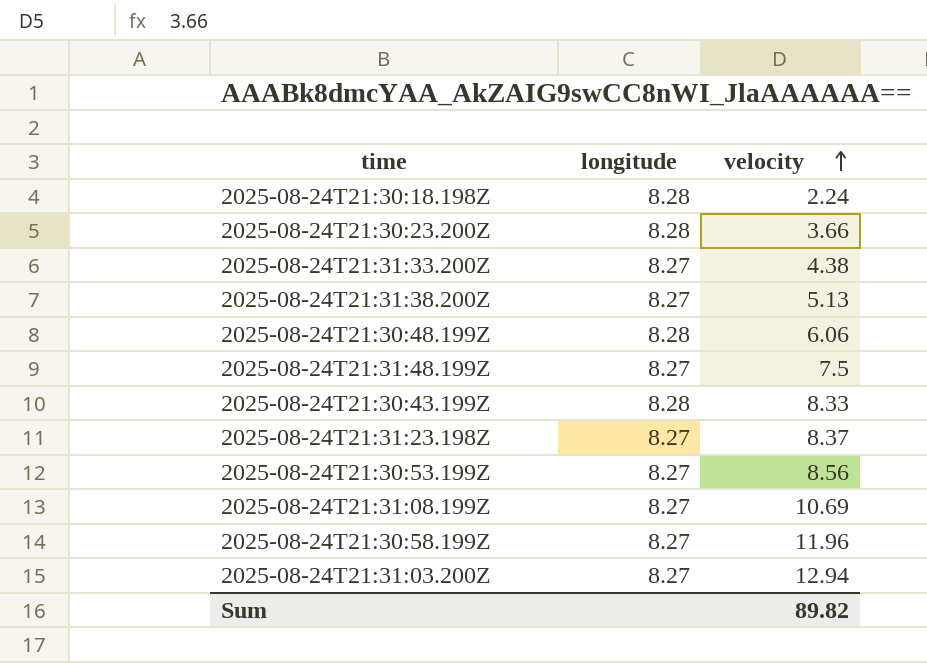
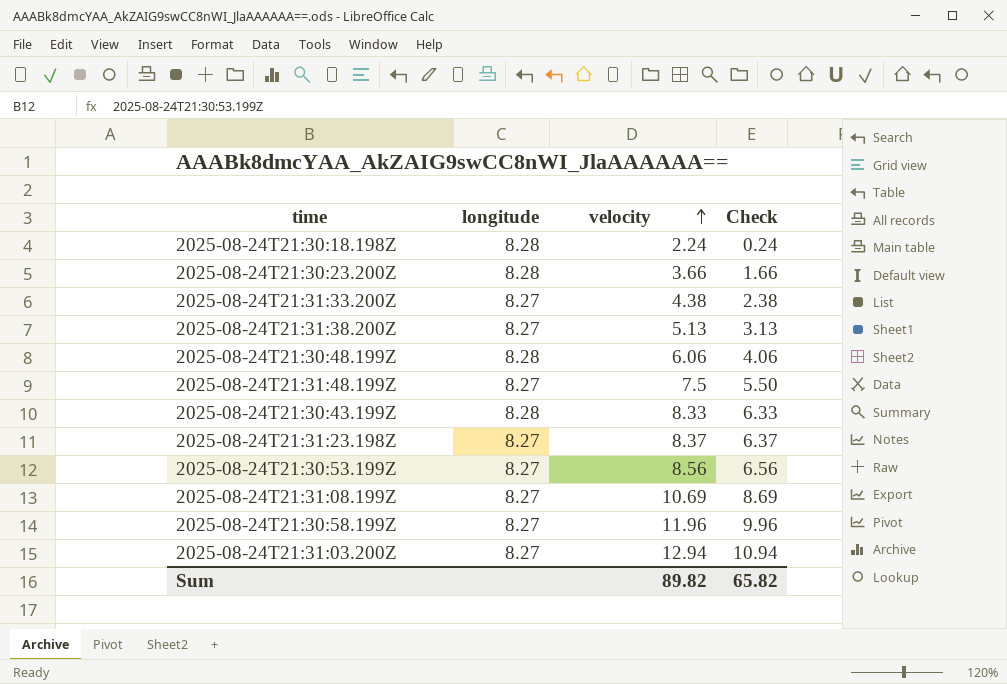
column Check | formula: none -> [velocity] - 2

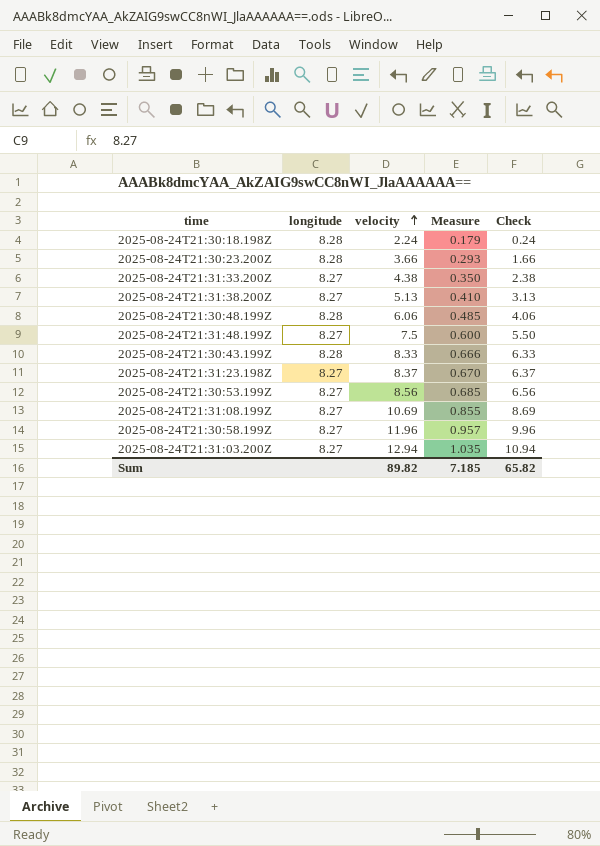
column Measure | formula: none -> [velocity] * 0.08

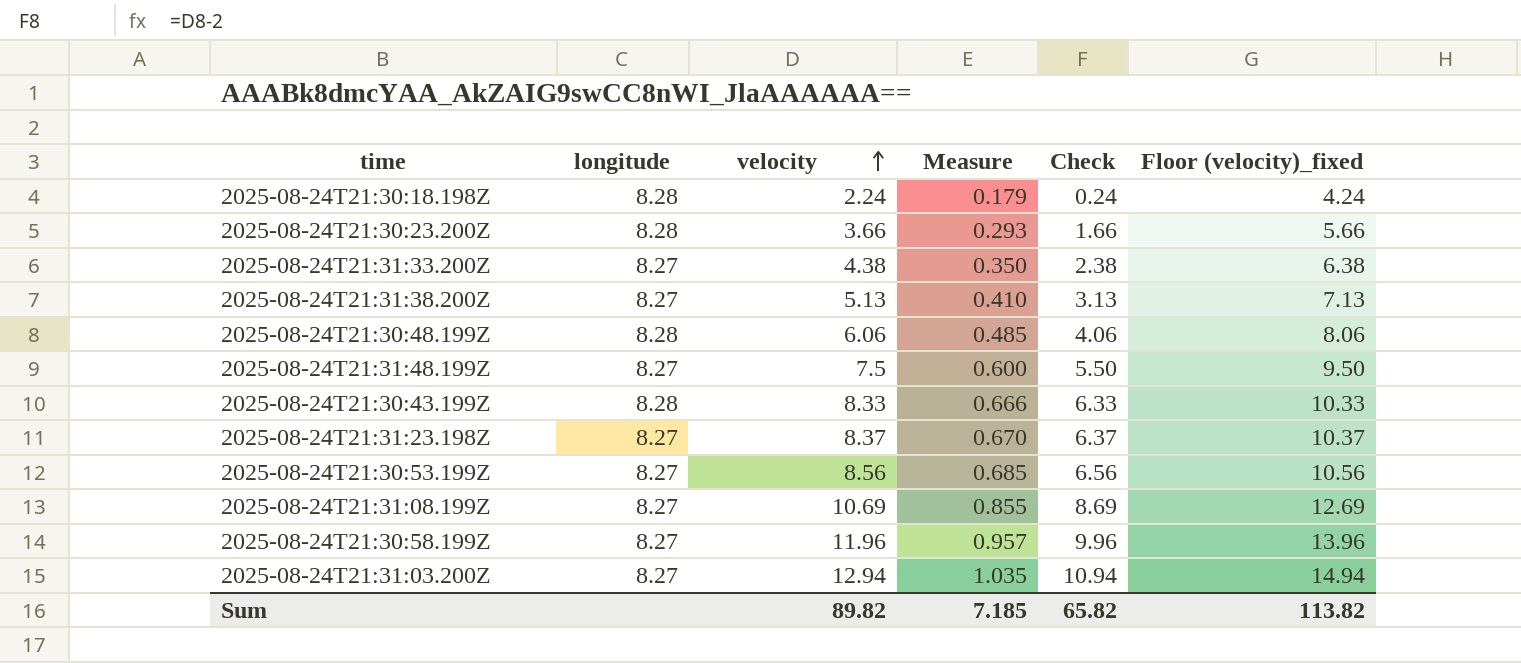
column Floor (velocity)_fixed | formula: none -> [velocity] + 2

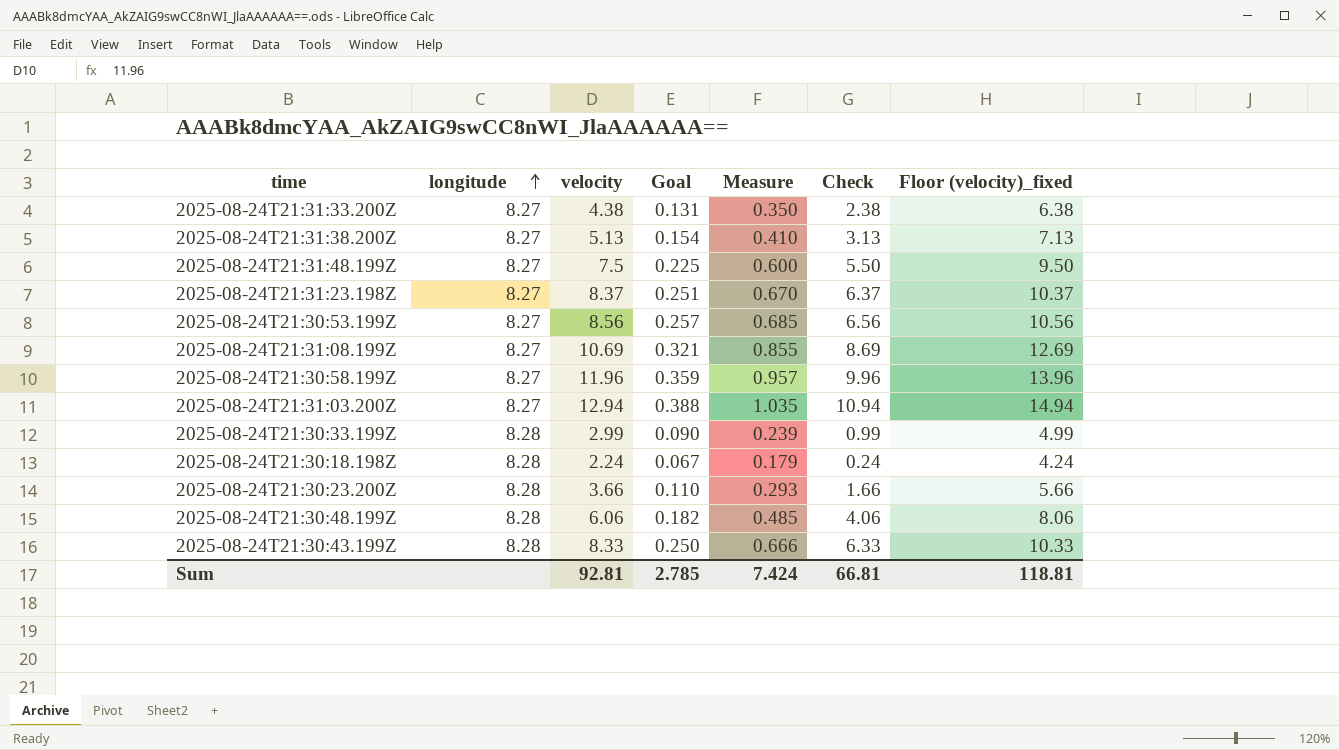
row order: velocity ascending -> longitude ascending
column Goal | formula: none -> [velocity] * 0.03
row 2025-08-24T21:30:33.199Z: none -> 8.28 | 2.99 | 0.090 | 0.239 | 0.99 | 4.99
Sum | velocity: 89.82 -> 92.81
Sum | Measure: 7.185 -> 7.424
Sum | Check: 65.82 -> 66.81
Sum | Floor (velocity)_fixed: 113.82 -> 118.81

